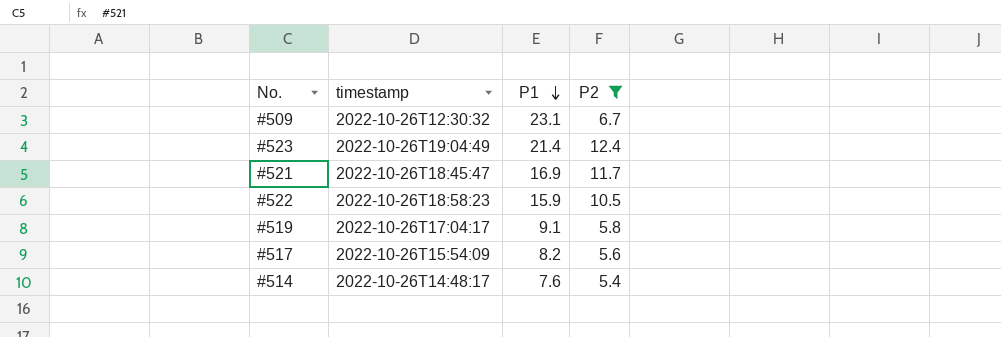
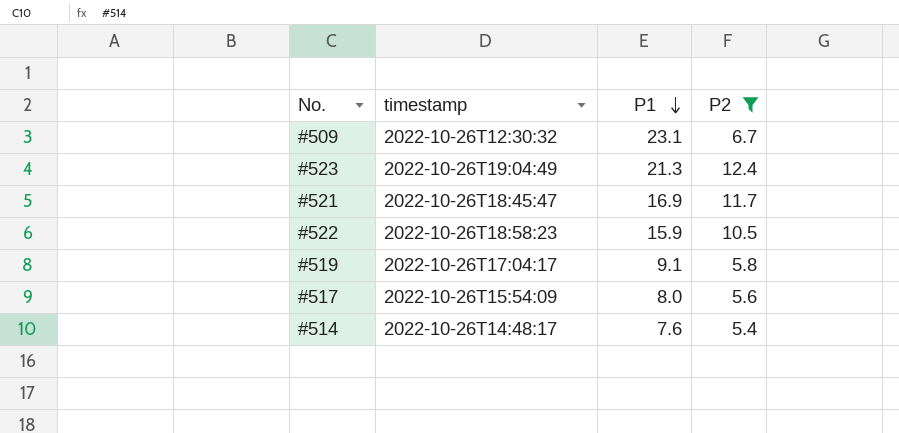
#523 | P1: 21.4 -> 21.3
#517 | P1: 8.2 -> 8.0

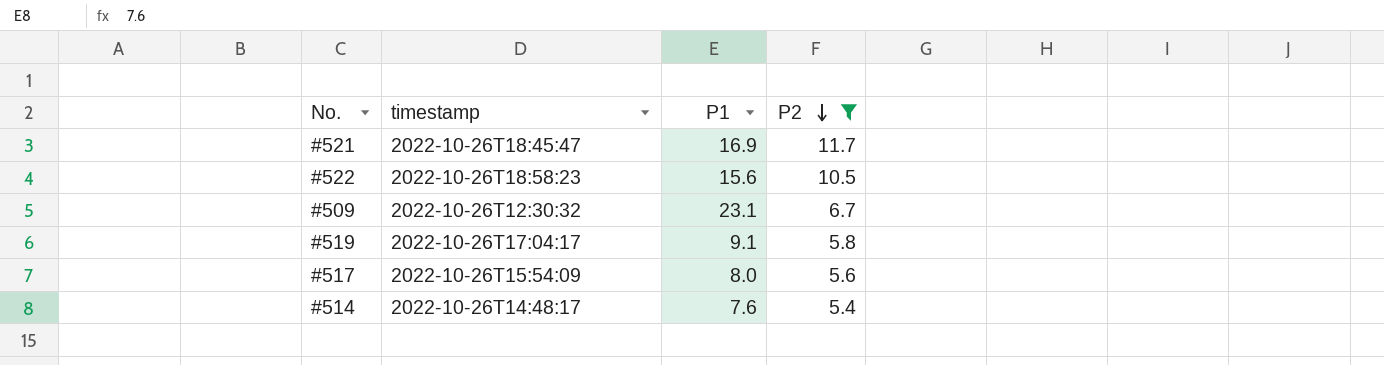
row order: P1 descending -> P2 descending
row #523: 2022-10-26T19:04:49 | 21.3 | 12.4 -> none
#522 | P1: 15.9 -> 15.6

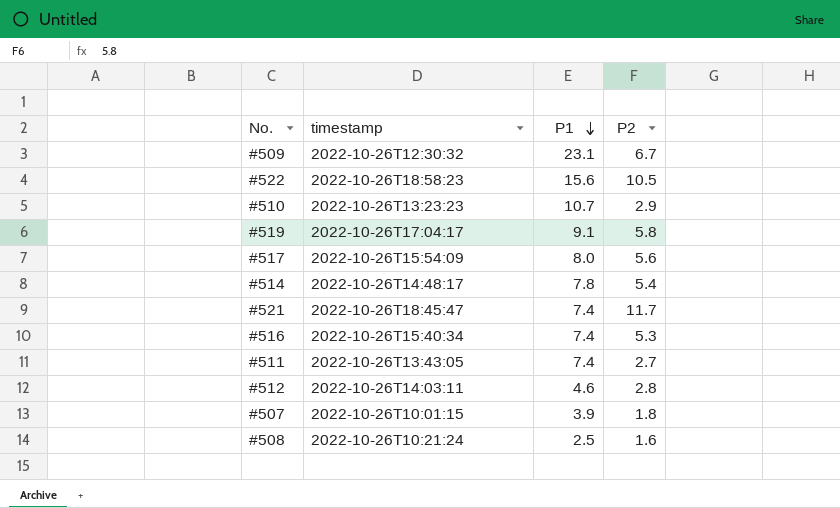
filter: P2 >= 5.4 -> none
row order: P2 descending -> P1 descending
#514 | P1: 7.6 -> 7.8
#521 | P1: 16.9 -> 7.4

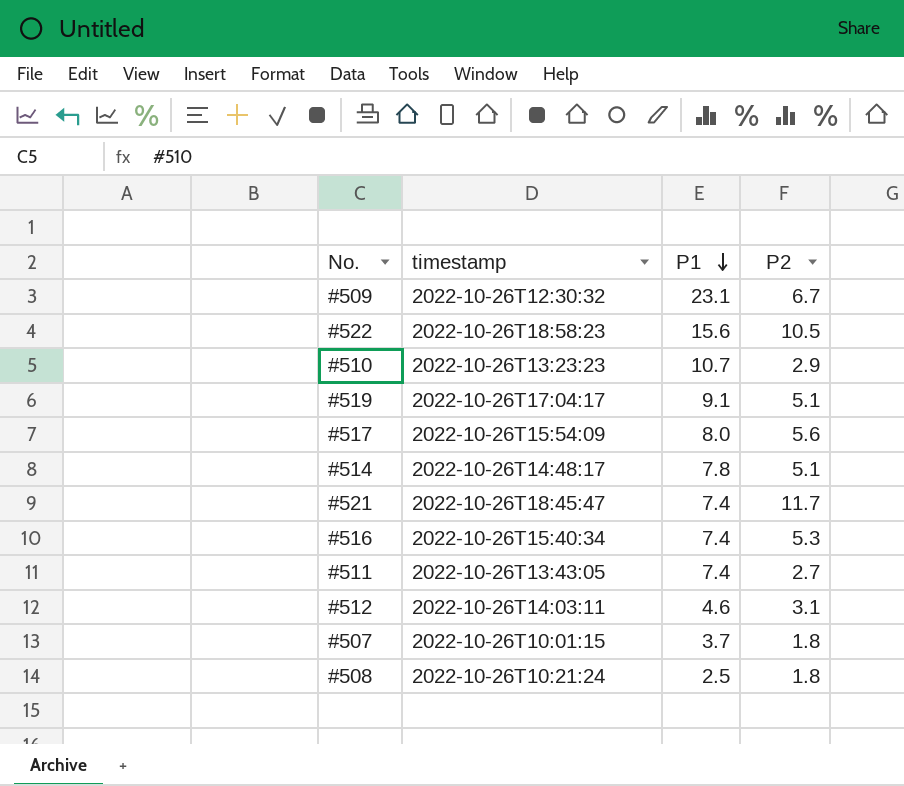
#519 | P2: 5.8 -> 5.1
#514 | P2: 5.4 -> 5.1
#512 | P2: 2.8 -> 3.1
#507 | P1: 3.9 -> 3.7
#508 | P2: 1.6 -> 1.8

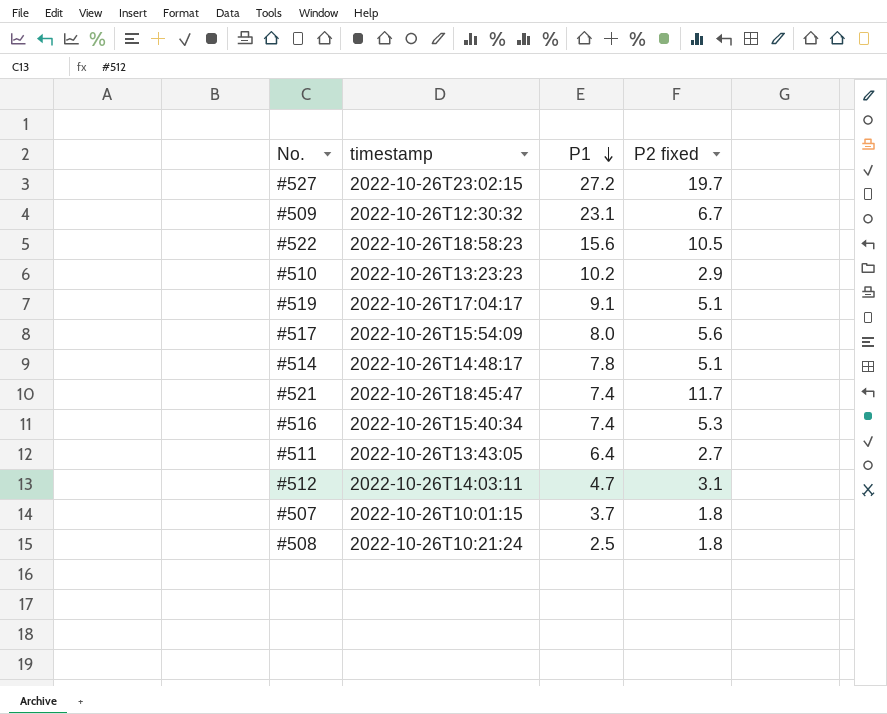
column name: P2 -> P2 fixed
row #527: none -> 2022-10-26T23:02:15 | 27.2 | 19.7
#510 | P1: 10.7 -> 10.2
#511 | P1: 7.4 -> 6.4
#512 | P1: 4.6 -> 4.7

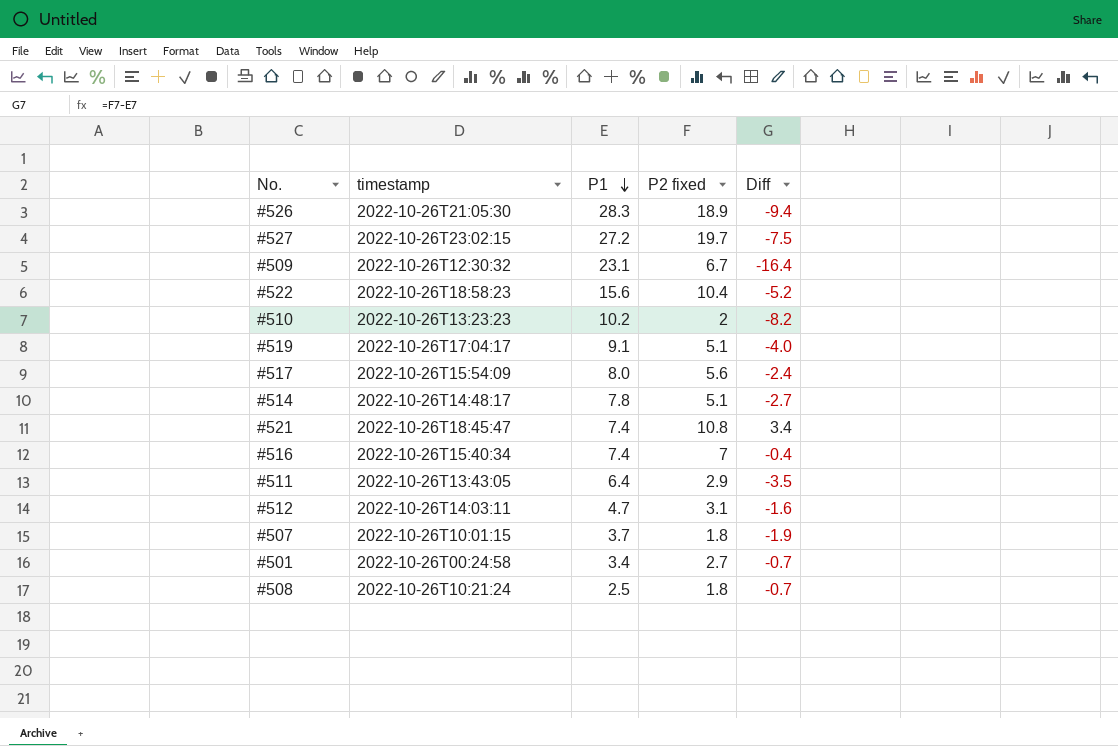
column Diff | formula: none -> [P2 fixed] - [P1]
row #526: none -> 2022-10-26T21:05:30 | 28.3 | 18.9 | -9.4
#522 | P2 fixed: 10.5 -> 10.4
#510 | P2 fixed: 2.9 -> 2
#521 | P2 fixed: 11.7 -> 10.8
#516 | P2 fixed: 5.3 -> 7
#511 | P2 fixed: 2.7 -> 2.9
row #501: none -> 2022-10-26T00:24:58 | 3.4 | 2.7 | -0.7

